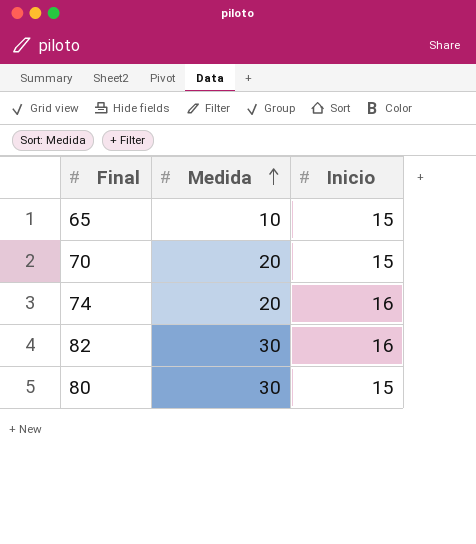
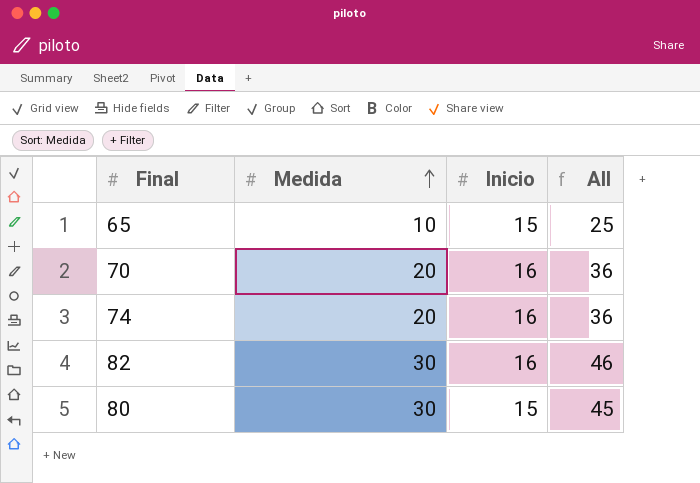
column All | formula: none -> [Medida] + [Inicio]
70 | Inicio: 15 -> 16

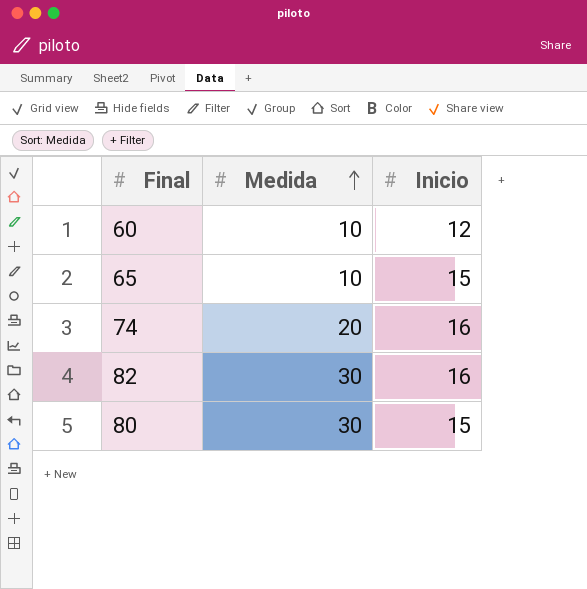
column All | formula: [Medida] + [Inicio] -> none
row 70: 20 | 16 | 36 -> none
row 60: none -> 10 | 12

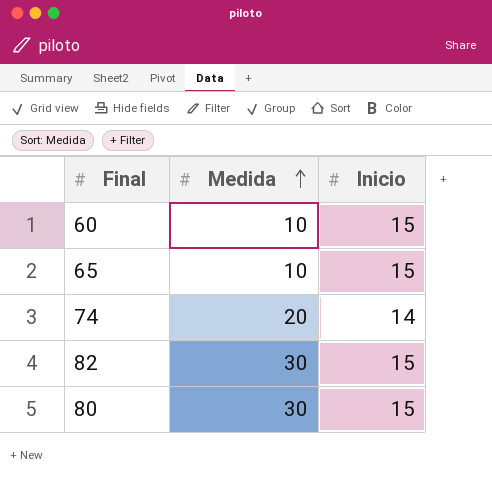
60 | Inicio: 12 -> 15
74 | Inicio: 16 -> 14
82 | Inicio: 16 -> 15

